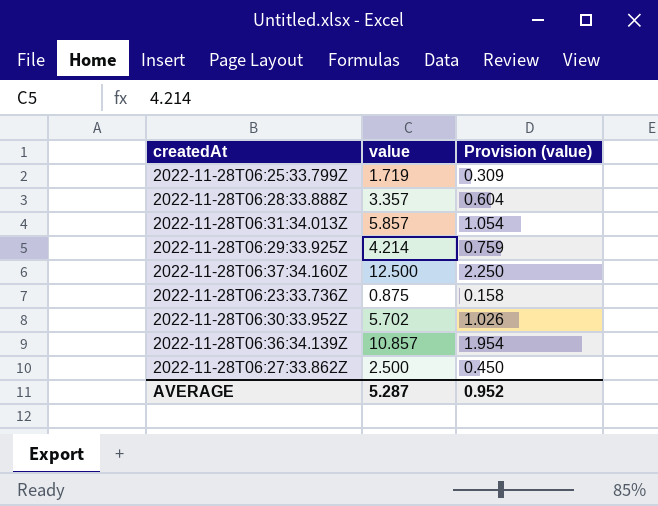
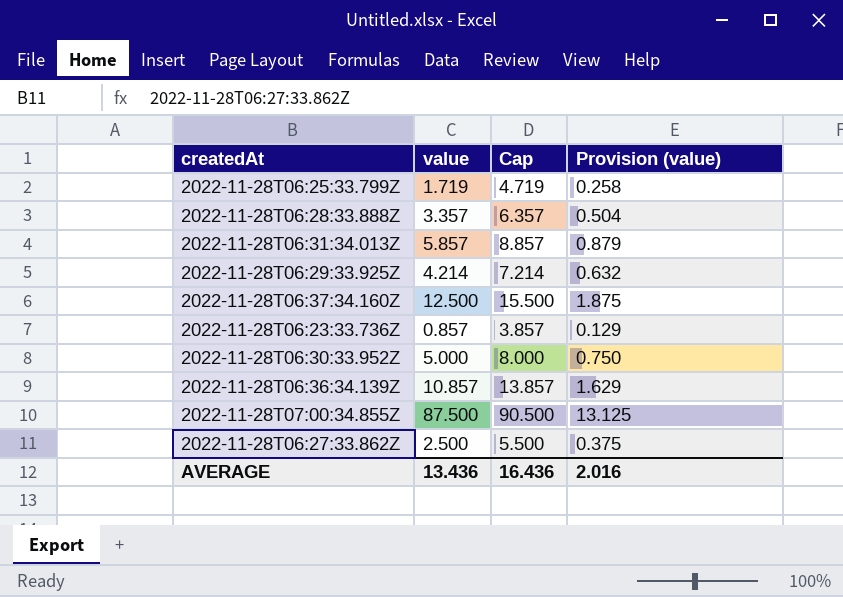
column Cap | formula: none -> [value] + 3
column Provision (value) | formula: [value] * 0.18 -> [value] * 0.15
2022-11-28T06:23:33.736Z | value: 0.875 -> 0.857
2022-11-28T06:30:33.952Z | value: 5.702 -> 5.000
row 2022-11-28T07:00:34.855Z: none -> 87.500 | 90.500 | 13.125
AVERAGE | value: 5.287 -> 13.436
AVERAGE | Provision (value): 0.952 -> 2.016

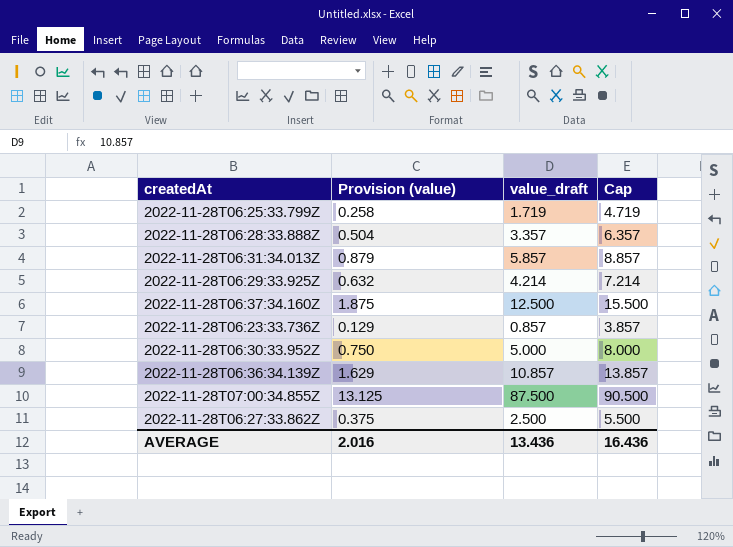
column Provision (value) | position: 4 -> 2
column name: value -> value_draft

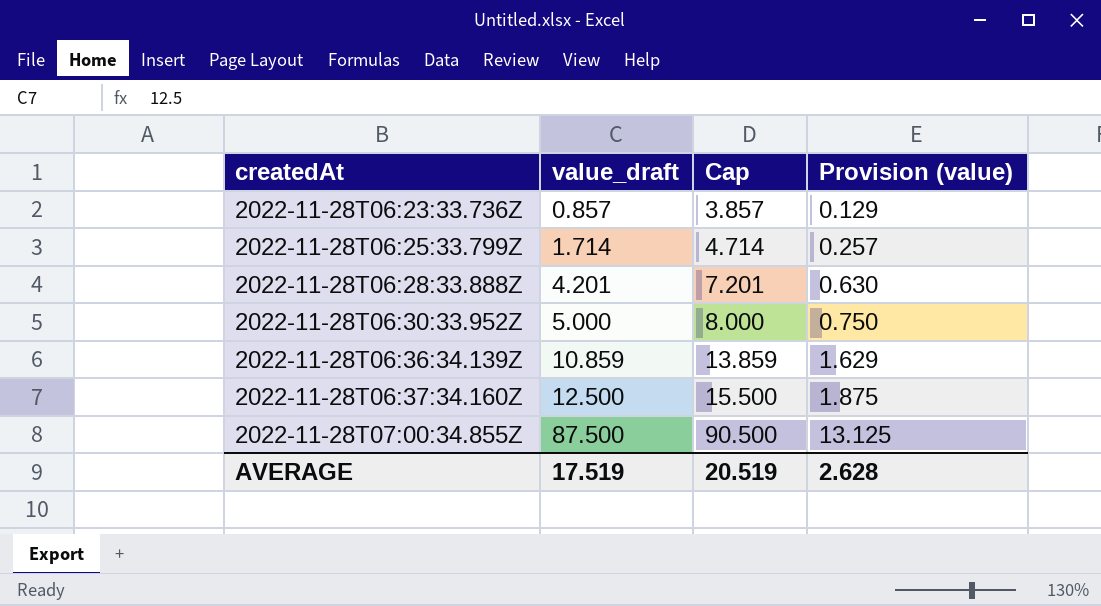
row order: none -> createdAt ascending
column Provision (value) | position: 2 -> 4
row 2022-11-28T06:31:34.013Z: 0.879 | 5.857 | 8.857 -> none
row 2022-11-28T06:29:33.925Z: 0.632 | 4.214 | 7.214 -> none
row 2022-11-28T06:27:33.862Z: 0.375 | 2.500 | 5.500 -> none
2022-11-28T06:25:33.799Z | value_draft: 1.719 -> 1.714
2022-11-28T06:25:33.799Z | Cap: 4.719 -> 4.714
2022-11-28T06:25:33.799Z | Provision (value): 0.258 -> 0.257
2022-11-28T06:28:33.888Z | value_draft: 3.357 -> 4.201
2022-11-28T06:28:33.888Z | Cap: 6.357 -> 7.201
2022-11-28T06:28:33.888Z | Provision (value): 0.504 -> 0.630
2022-11-28T06:36:34.139Z | value_draft: 10.857 -> 10.859
2022-11-28T06:36:34.139Z | Cap: 13.857 -> 13.859
AVERAGE | value_draft: 13.436 -> 17.519
AVERAGE | Cap: 16.436 -> 20.519
AVERAGE | Provision (value): 2.016 -> 2.628

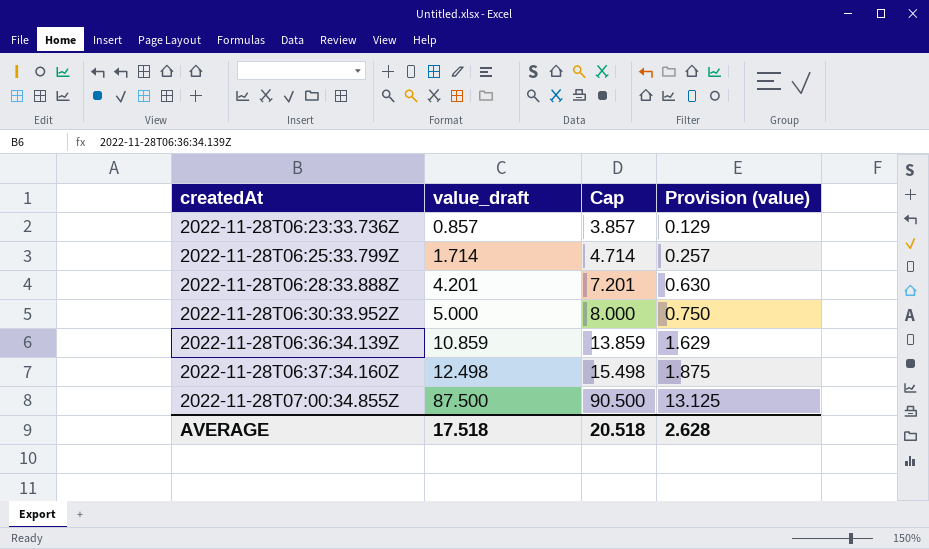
2022-11-28T06:37:34.160Z | value_draft: 12.500 -> 12.498
2022-11-28T06:37:34.160Z | Cap: 15.500 -> 15.498
AVERAGE | value_draft: 17.519 -> 17.518
AVERAGE | Cap: 20.519 -> 20.518

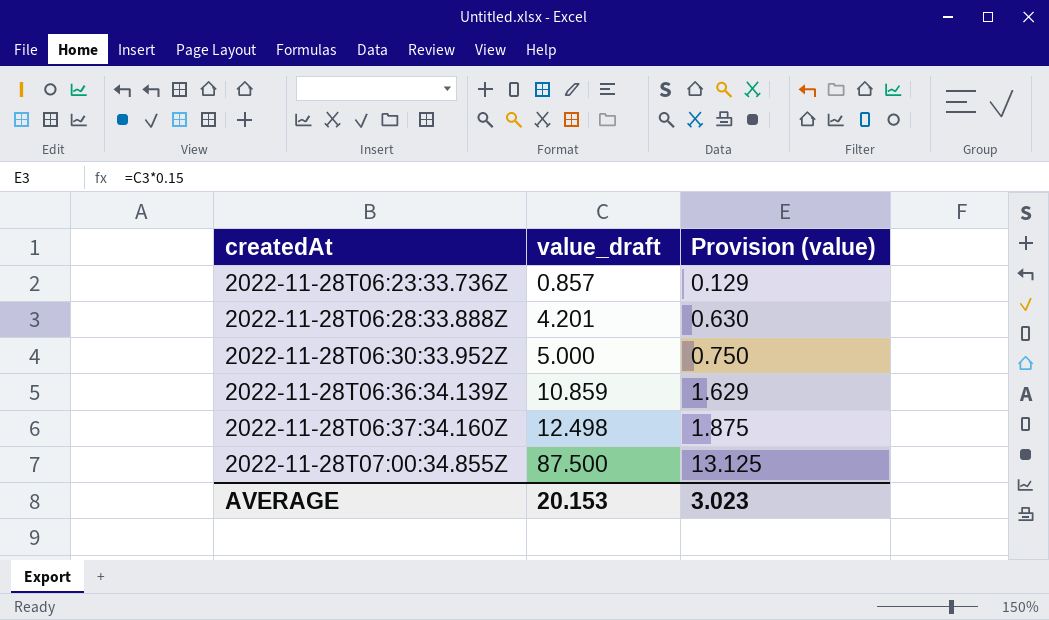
column Cap | formula: [value_draft] + 3 -> none
row 2022-11-28T06:25:33.799Z: 1.714 | 4.714 | 0.257 -> none
AVERAGE | value_draft: 17.518 -> 20.153
AVERAGE | Provision (value): 2.628 -> 3.023

